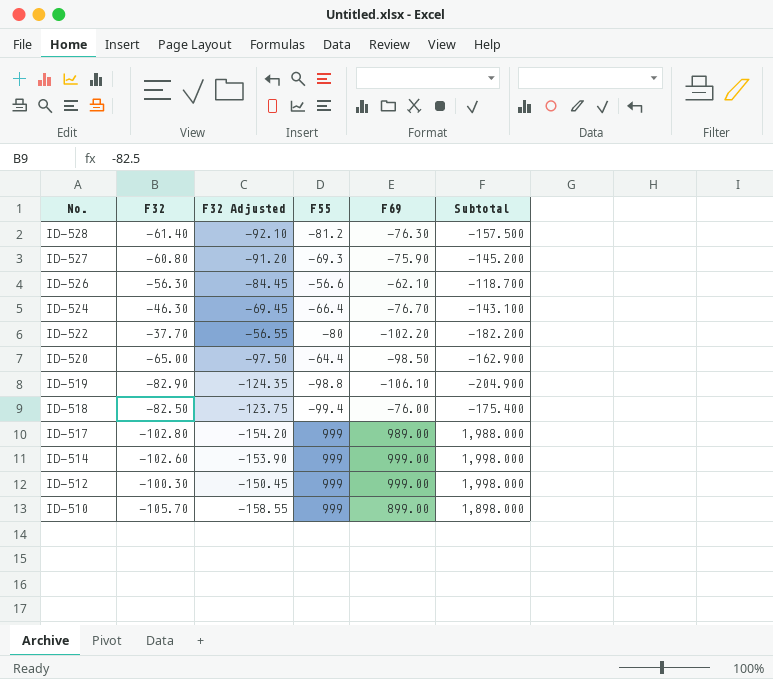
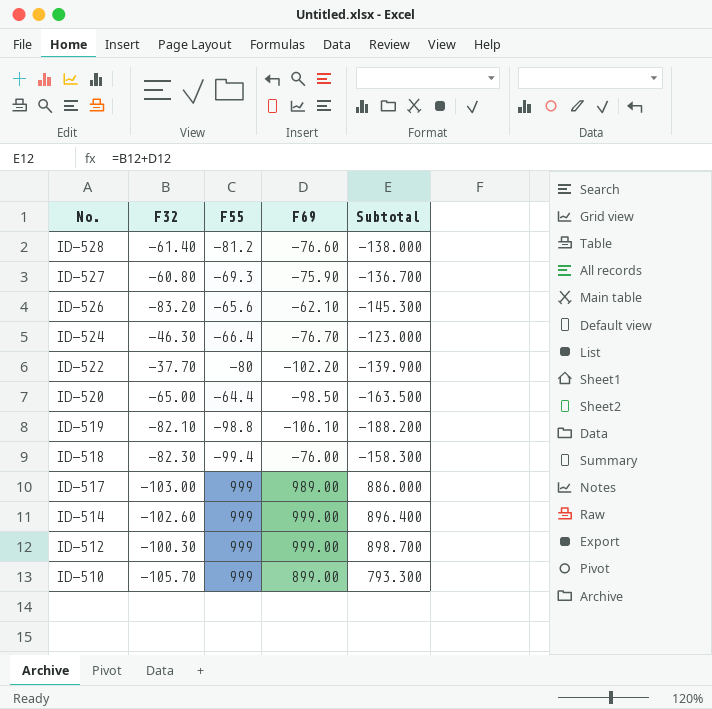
column F32 Adjusted | formula: [F32] * 1.5 -> none
column Subtotal | formula: [F55] + [F69] -> [F32] + [F69]
ID-528 | F69: -76.30 -> -76.60
ID-526 | F32: -56.30 -> -83.20
ID-526 | F55: -56.6 -> -65.6
ID-519 | F32: -82.90 -> -82.10
ID-518 | F32: -82.50 -> -82.30
ID-517 | F32: -102.80 -> -103.00

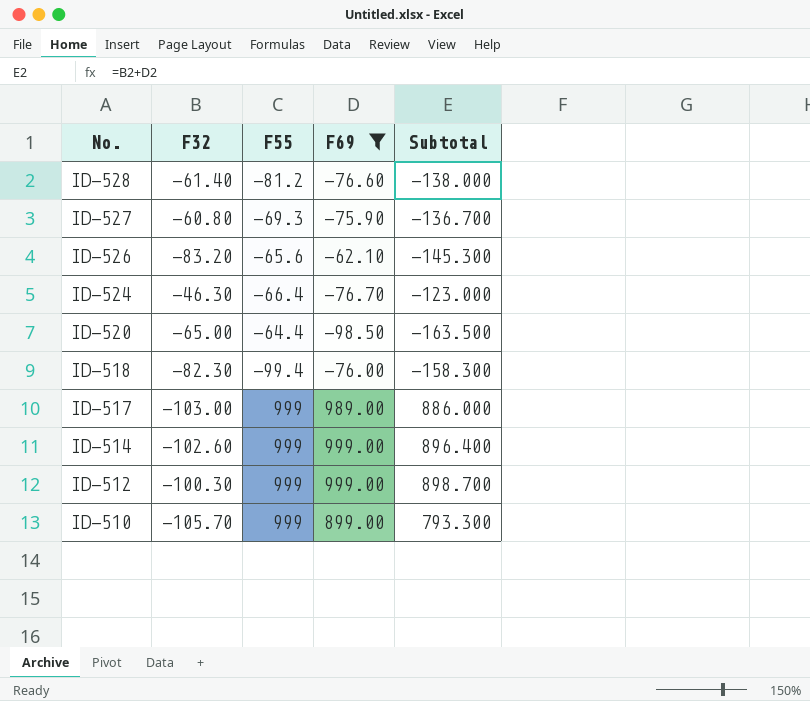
filter: none -> F69 >= -98.50

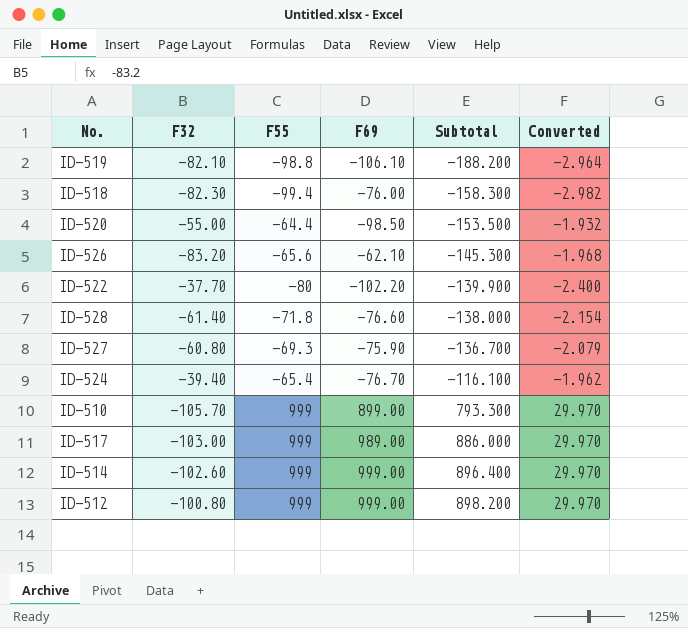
filter: F69 >= -98.50 -> none
row order: No. descending -> Subtotal ascending
column Converted | formula: none -> [F55] * 0.03
ID-520 | F32: -65.00 -> -55.00
ID-520 | Subtotal: -163.500 -> -153.500
ID-528 | F55: -81.2 -> -71.8
ID-524 | F32: -46.30 -> -39.40
ID-524 | F55: -66.4 -> -65.4
ID-524 | Subtotal: -123.000 -> -116.100
ID-512 | F32: -100.30 -> -100.80
ID-512 | Subtotal: 898.700 -> 898.200

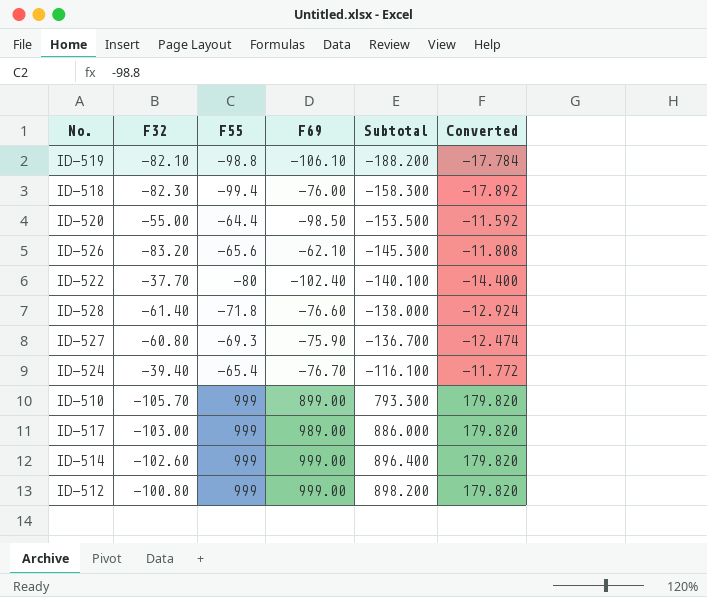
column Converted | formula: [F55] * 0.03 -> [F55] * 0.18
ID-522 | F69: -102.20 -> -102.40
ID-522 | Subtotal: -139.900 -> -140.100

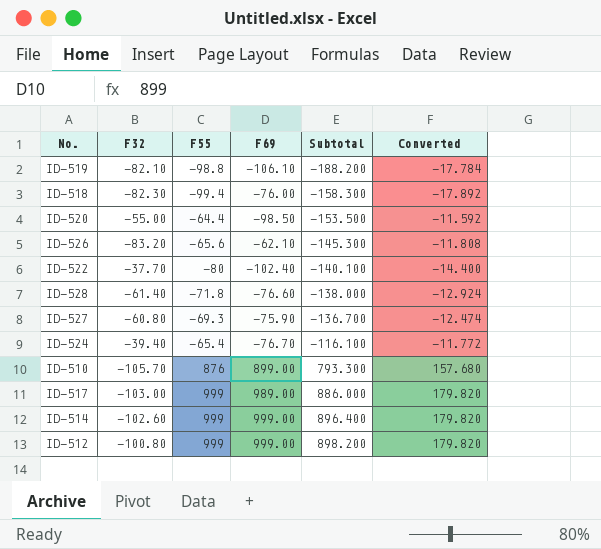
ID-510 | F55: 999 -> 876
ID-510 | Converted: 179.820 -> 157.680

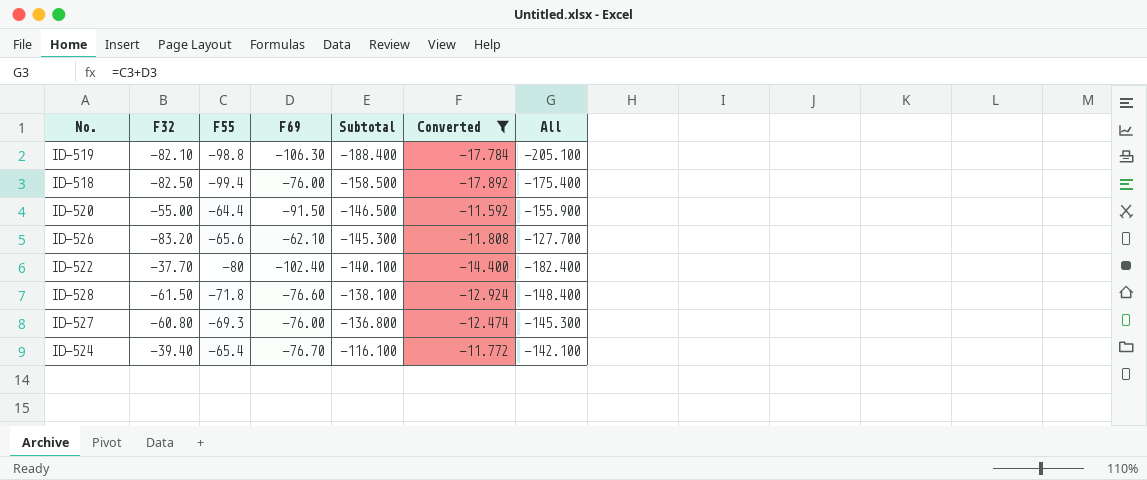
filter: none -> Converted <= -11.592
column All | formula: none -> [F55] + [F69]
ID-519 | F69: -106.10 -> -106.30
ID-519 | Subtotal: -188.200 -> -188.400
ID-518 | F32: -82.30 -> -82.50
ID-518 | Subtotal: -158.300 -> -158.500
ID-520 | F69: -98.50 -> -91.50
ID-520 | Subtotal: -153.500 -> -146.500
ID-528 | F32: -61.40 -> -61.50
ID-528 | Subtotal: -138.000 -> -138.100
ID-527 | F69: -75.90 -> -76.00
ID-527 | Subtotal: -136.700 -> -136.800

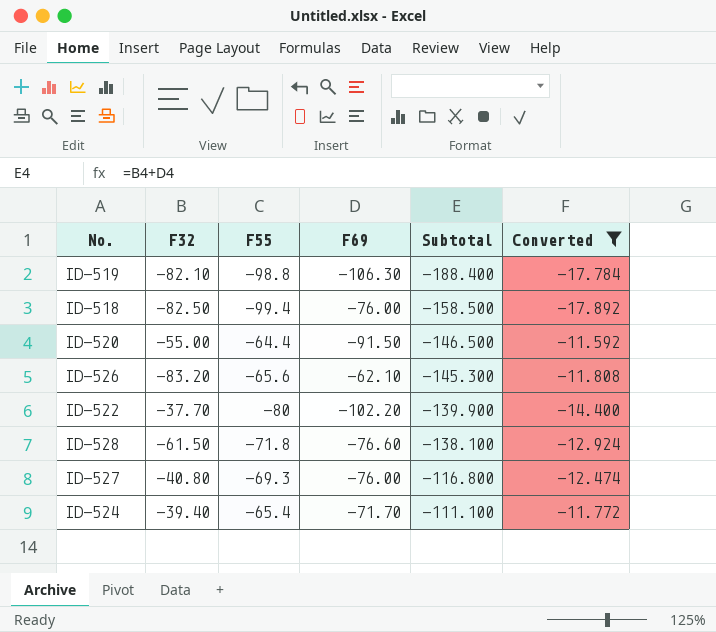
column All | formula: [F55] + [F69] -> none
ID-522 | F69: -102.40 -> -102.20
ID-522 | Subtotal: -140.100 -> -139.900
ID-527 | F32: -60.80 -> -40.80
ID-527 | Subtotal: -136.800 -> -116.800
ID-524 | F69: -76.70 -> -71.70
ID-524 | Subtotal: -116.100 -> -111.100

